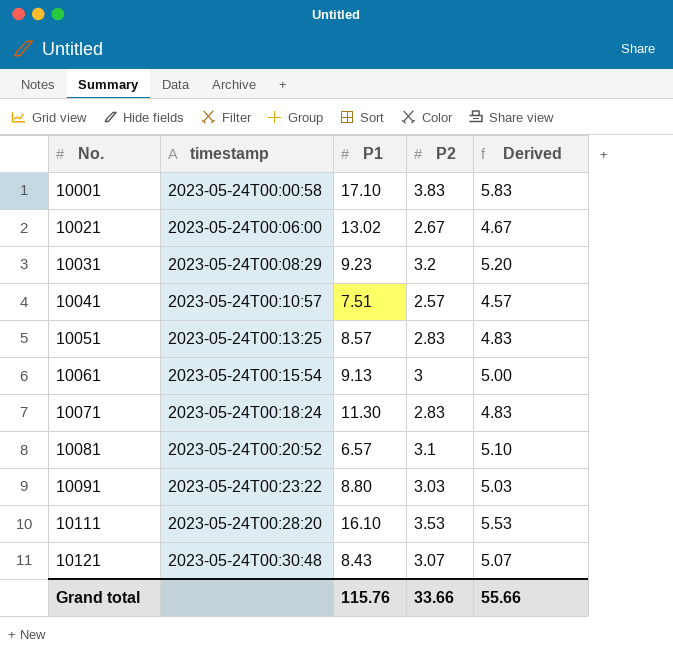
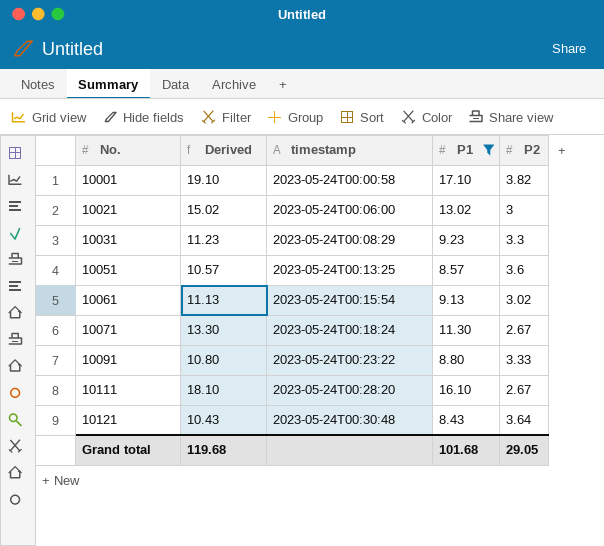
filter: none -> P1 >= 8.43
column Derived | formula: [P2] + 2 -> [P1] + 2
column Derived | position: 5 -> 2
10001 | P2: 3.83 -> 3.82
10021 | P2: 2.67 -> 3
10031 | P2: 3.2 -> 3.3
10051 | P2: 2.83 -> 3.6
10061 | P2: 3 -> 3.02
10071 | P2: 2.83 -> 2.67
10091 | P2: 3.03 -> 3.33
10111 | P2: 3.53 -> 2.67
10121 | P2: 3.07 -> 3.64
Grand total | Derived: 55.66 -> 119.68
Grand total | P1: 115.76 -> 101.68
Grand total | P2: 33.66 -> 29.05

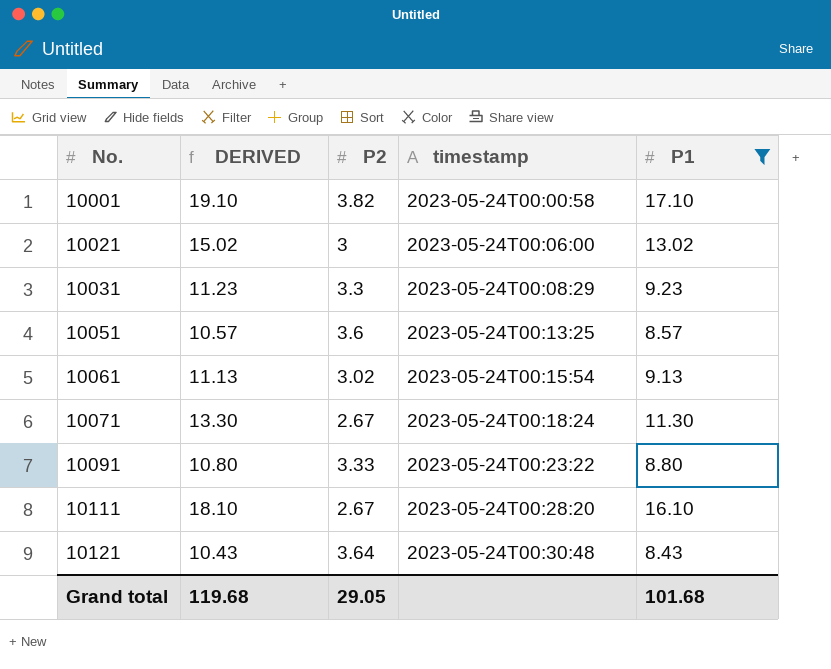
column name: Derived -> DERIVED
column P2 | position: 5 -> 3

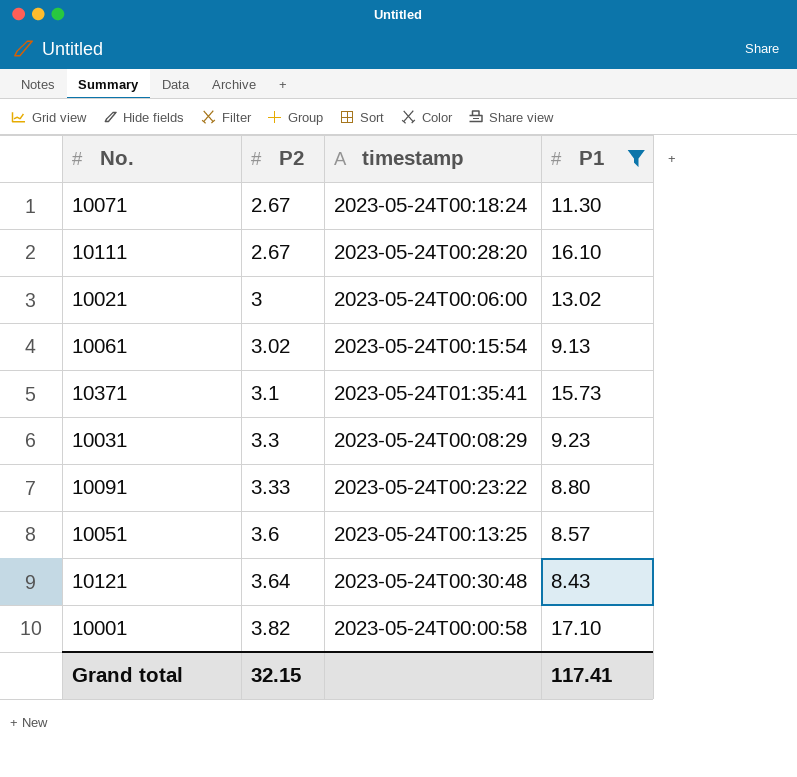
row order: No. ascending -> P2 ascending
column DERIVED | formula: [P1] + 2 -> none
row 10371: none -> 3.1 | 2023-05-24T01:35:41 | 15.73
Grand total | P2: 29.05 -> 32.15
Grand total | P1: 101.68 -> 117.41

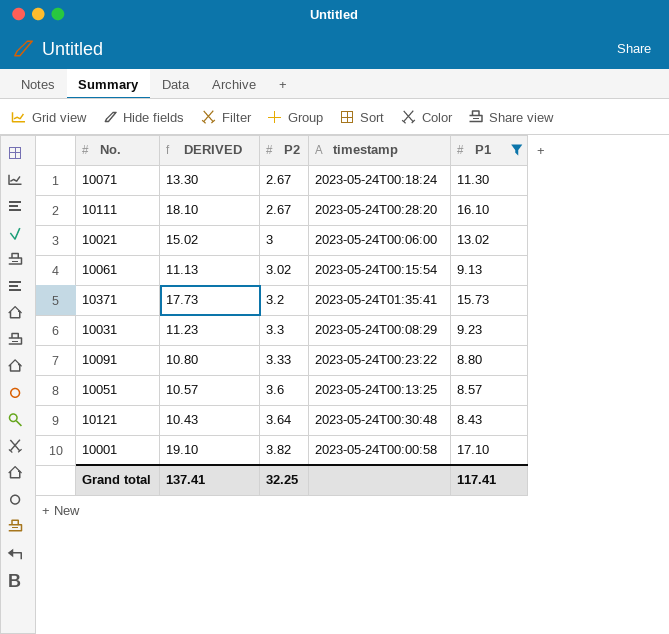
column DERIVED | formula: none -> [P1] + 2
10371 | P2: 3.1 -> 3.2
Grand total | P2: 32.15 -> 32.25

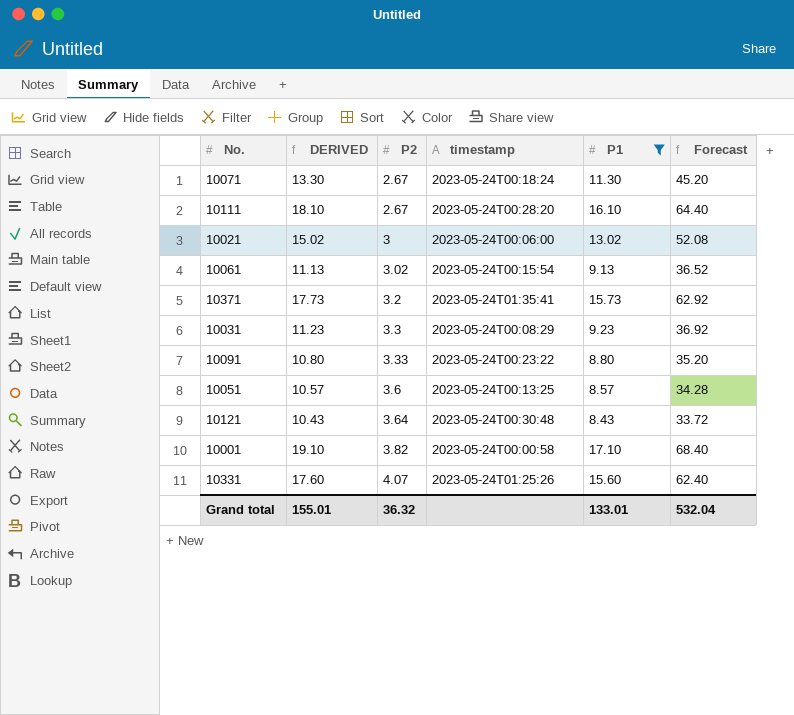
column Forecast | formula: none -> [P1] * 4
row 10331: none -> 17.60 | 4.07 | 2023-05-24T01:25:26 | 15.60 | 62.40
Grand total | DERIVED: 137.41 -> 155.01
Grand total | P2: 32.25 -> 36.32
Grand total | P1: 117.41 -> 133.01

